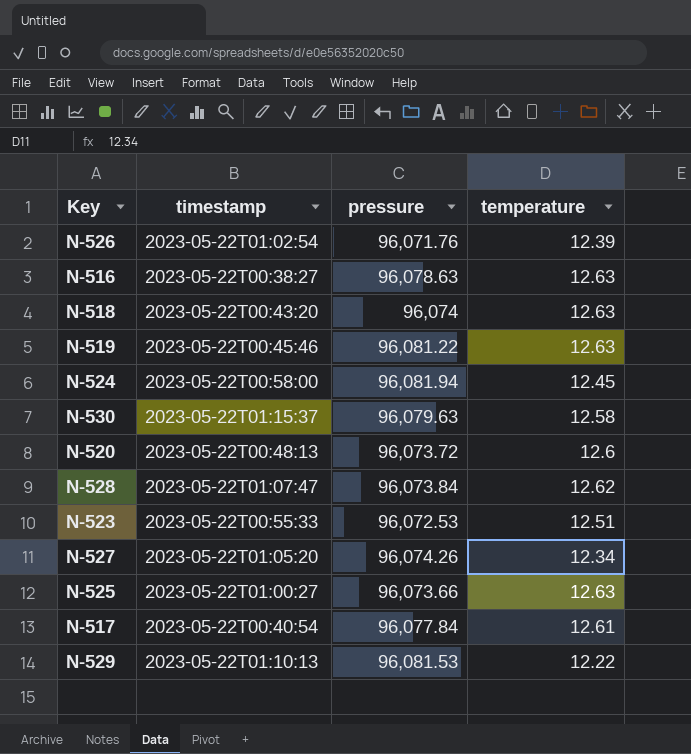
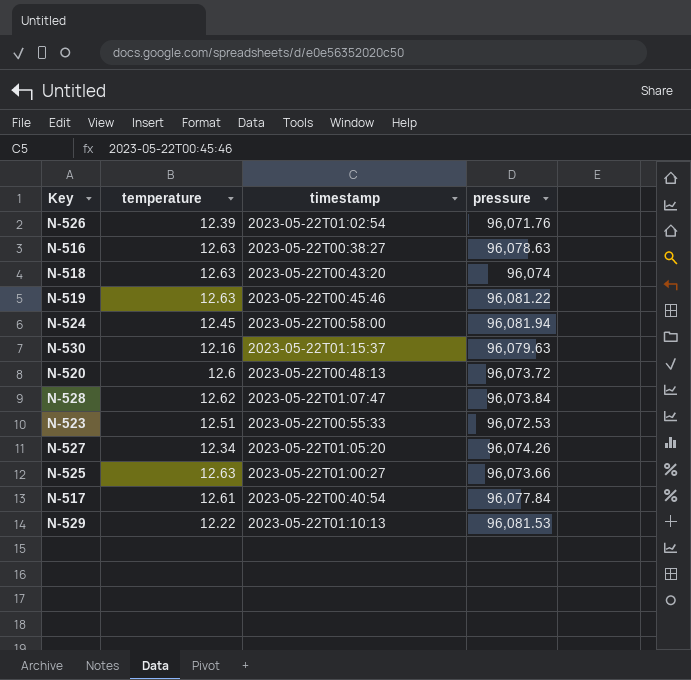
column temperature | position: 4 -> 2
N-530 | temperature: 12.58 -> 12.16

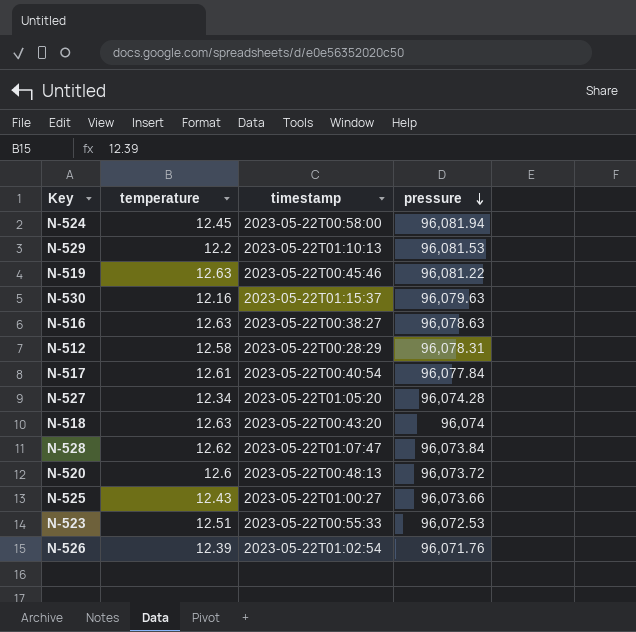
row order: none -> pressure descending
N-529 | temperature: 12.22 -> 12.2
row N-512: none -> 12.58 | 2023-05-22T00:28:29 | 96,078.31
N-527 | pressure: 96,074.26 -> 96,074.28
N-525 | temperature: 12.63 -> 12.43

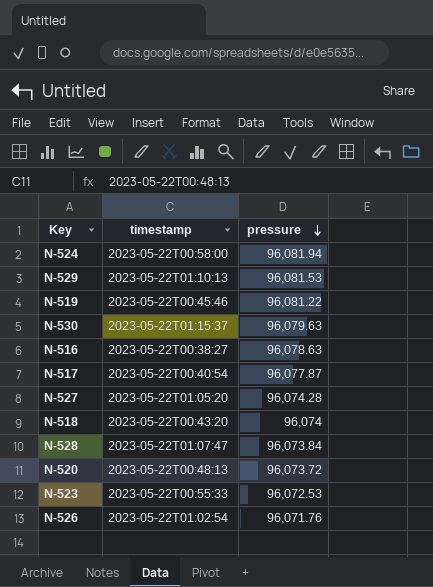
column temperature | position: 2 -> none
row N-512: 12.58 | 2023-05-22T00:28:29 | 96,078.31 -> none
row N-525: 12.43 | 2023-05-22T01:00:27 | 96,073.66 -> none
N-517 | pressure: 96,077.84 -> 96,077.87

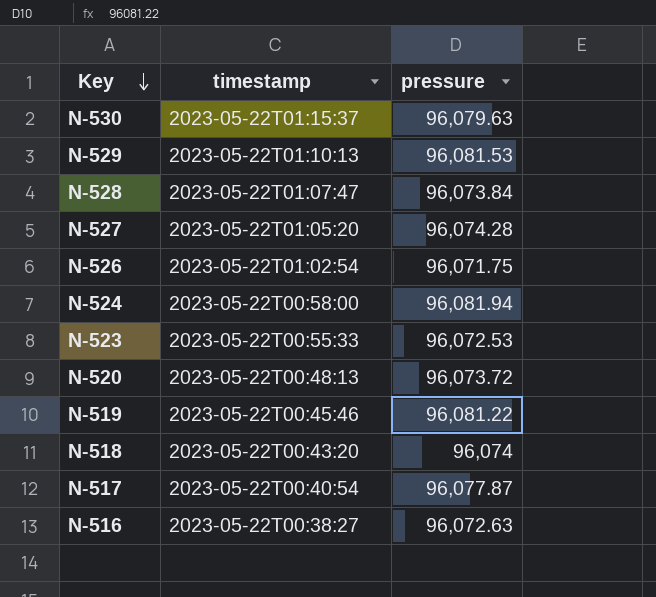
row order: pressure descending -> Key descending
N-526 | pressure: 96,071.76 -> 96,071.75
N-516 | pressure: 96,078.63 -> 96,072.63

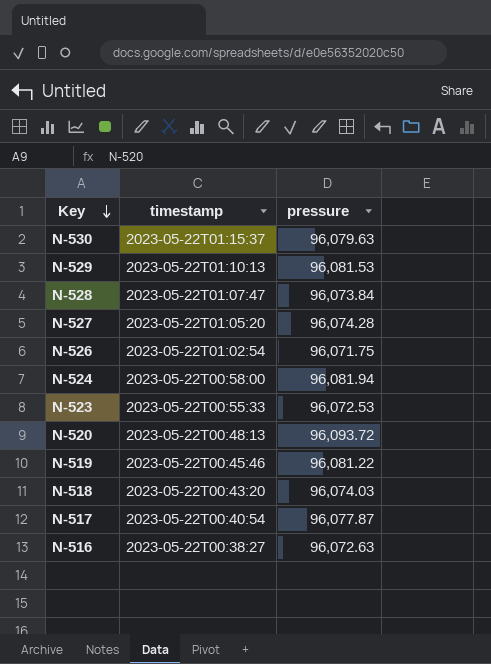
N-520 | pressure: 96,073.72 -> 96,093.72
N-518 | pressure: 96,074 -> 96,074.03

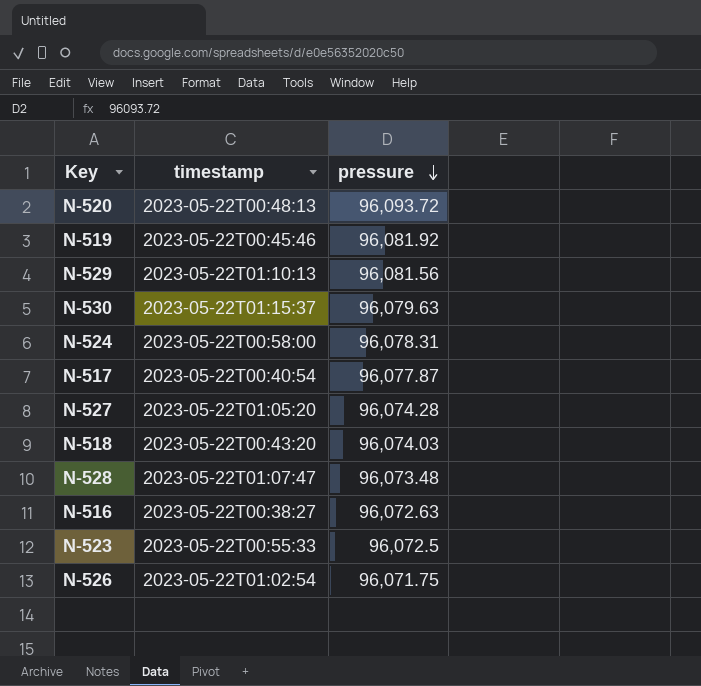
row order: Key descending -> pressure descending
N-519 | pressure: 96,081.22 -> 96,081.92
N-529 | pressure: 96,081.53 -> 96,081.56
N-524 | pressure: 96,081.94 -> 96,078.31
N-528 | pressure: 96,073.84 -> 96,073.48
N-523 | pressure: 96,072.53 -> 96,072.5

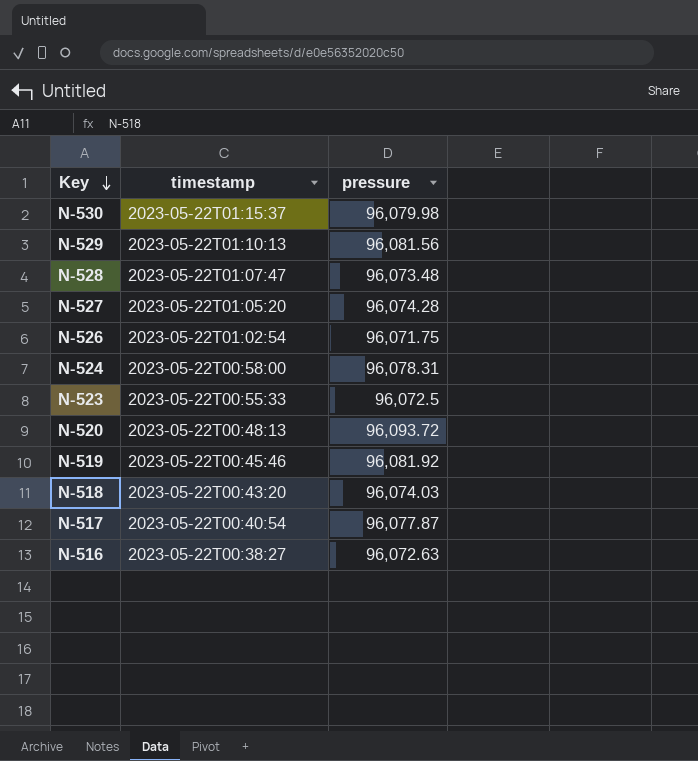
row order: pressure descending -> Key descending
N-530 | pressure: 96,079.63 -> 96,079.98

